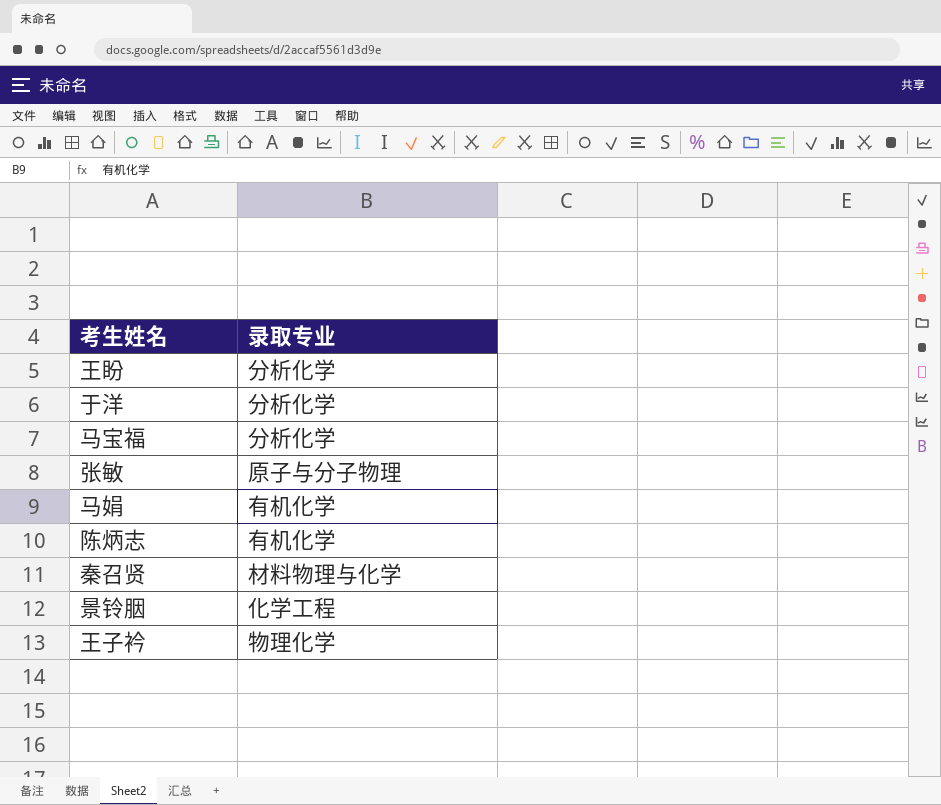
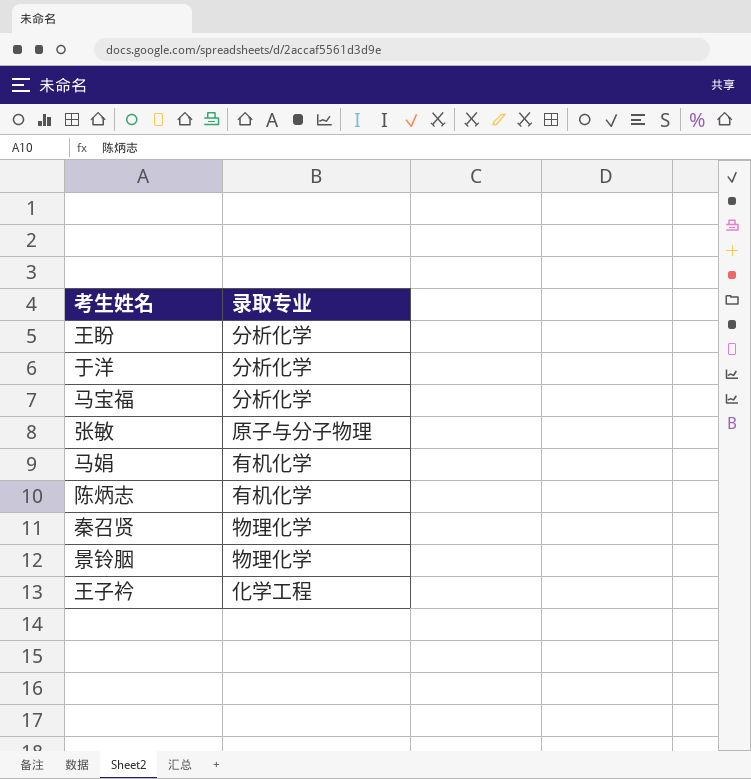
秦召贤 | 录取专业: 材料物理与化学 -> 物理化学
景铃胭 | 录取专业: 化学工程 -> 物理化学
王子衿 | 录取专业: 物理化学 -> 化学工程

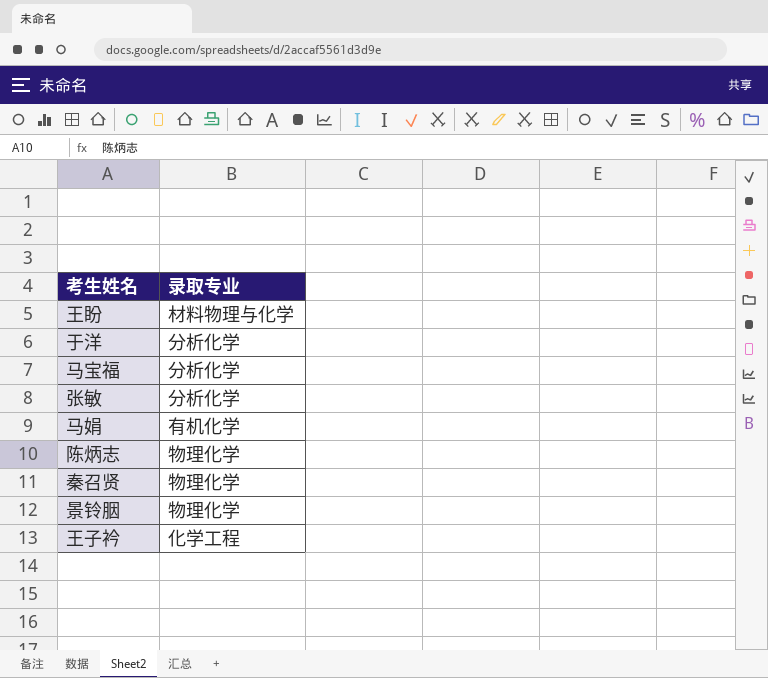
王盼 | 录取专业: 分析化学 -> 材料物理与化学
张敏 | 录取专业: 原子与分子物理 -> 分析化学
陈炳志 | 录取专业: 有机化学 -> 物理化学

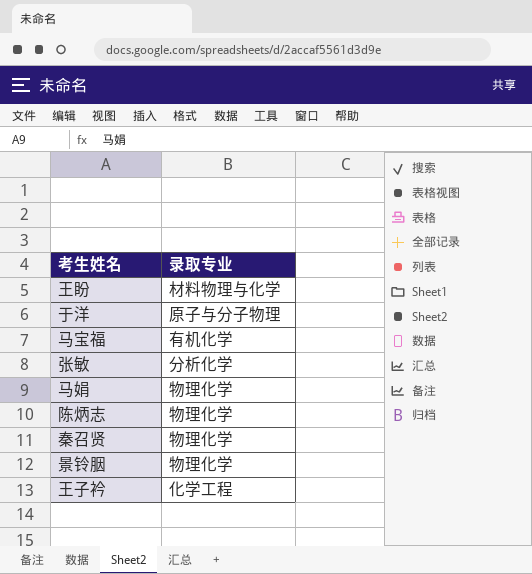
于洋 | 录取专业: 分析化学 -> 原子与分子物理
马宝福 | 录取专业: 分析化学 -> 有机化学
马娟 | 录取专业: 有机化学 -> 物理化学

